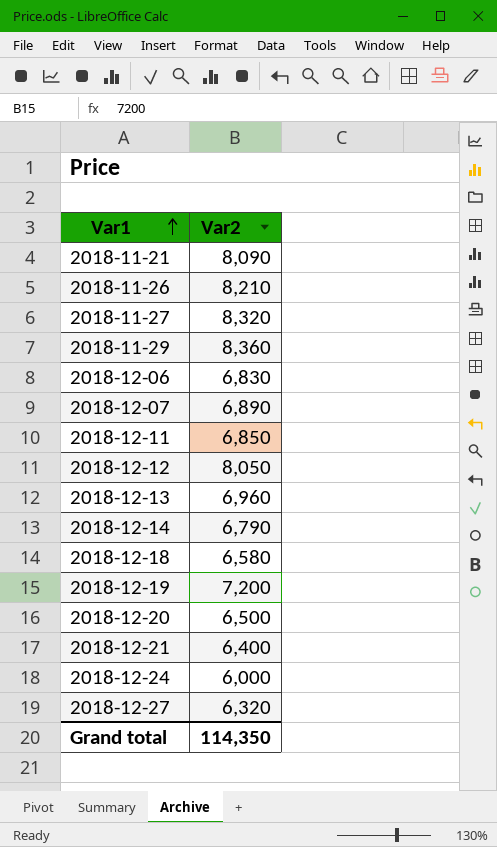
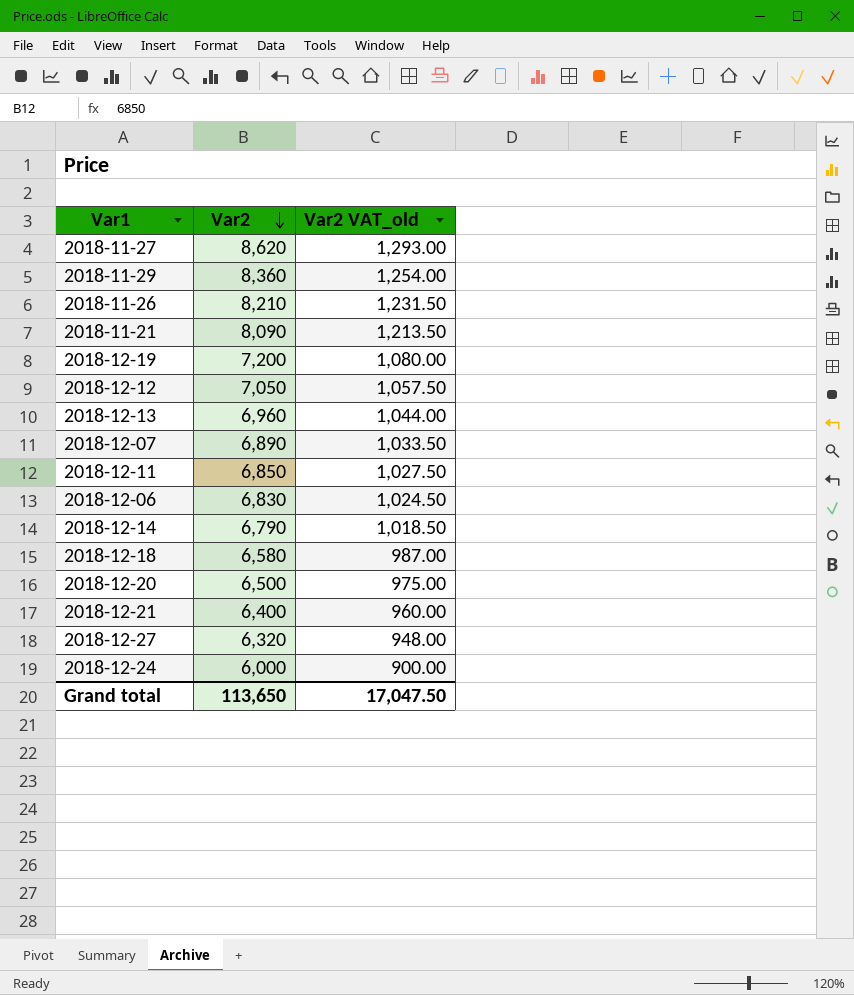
row order: Var1 ascending -> Var2 descending
column Var2 VAT_old | formula: none -> [Var2] * 0.15
2018-11-27 | Var2: 8,320 -> 8,620
2018-12-12 | Var2: 8,050 -> 7,050
Grand total | Var2: 114,350 -> 113,650

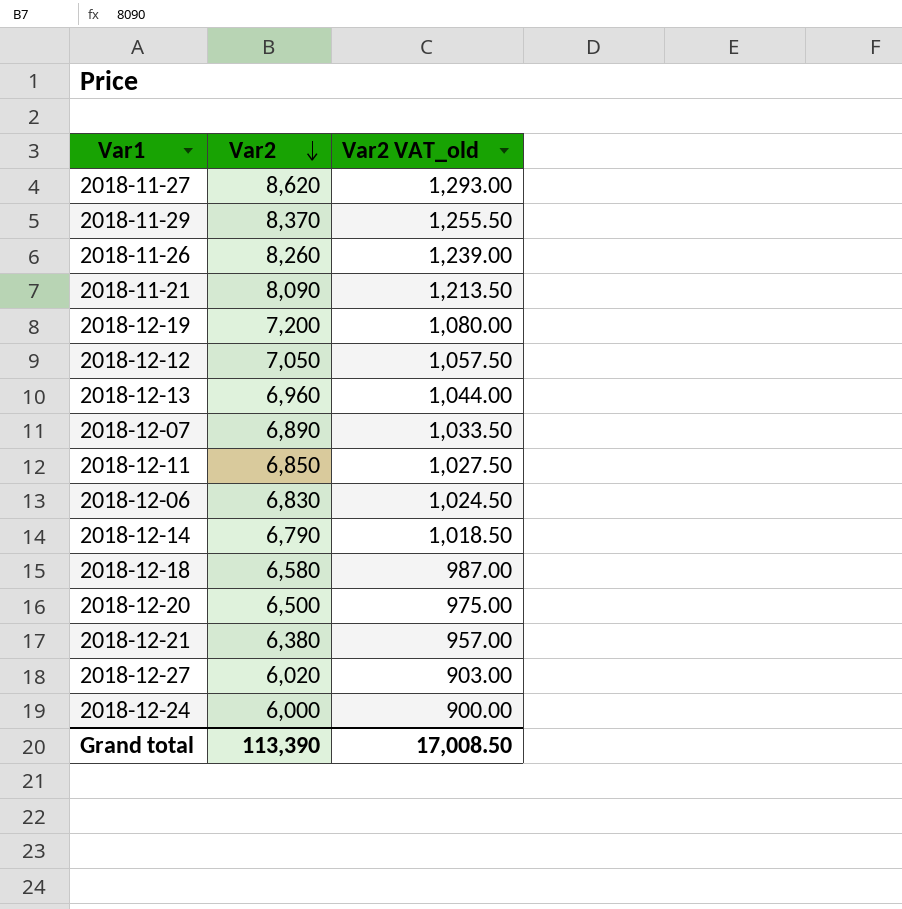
2018-11-29 | Var2: 8,360 -> 8,370
2018-11-29 | Var2 VAT_old: 1,254.00 -> 1,255.50
2018-11-26 | Var2: 8,210 -> 8,260
2018-11-26 | Var2 VAT_old: 1,231.50 -> 1,239.00
2018-12-21 | Var2: 6,400 -> 6,380
2018-12-21 | Var2 VAT_old: 960.00 -> 957.00
2018-12-27 | Var2: 6,320 -> 6,020
2018-12-27 | Var2 VAT_old: 948.00 -> 903.00
Grand total | Var2: 113,650 -> 113,390
Grand total | Var2 VAT_old: 17,047.50 -> 17,008.50

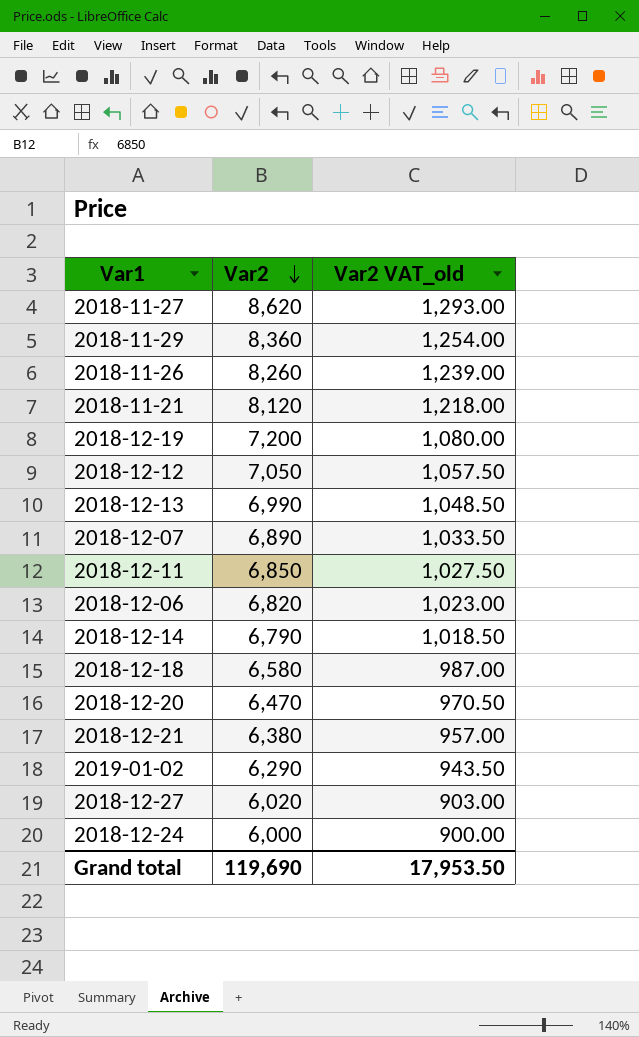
2018-11-29 | Var2: 8,370 -> 8,360
2018-11-29 | Var2 VAT_old: 1,255.50 -> 1,254.00
2018-11-21 | Var2: 8,090 -> 8,120
2018-11-21 | Var2 VAT_old: 1,213.50 -> 1,218.00
2018-12-13 | Var2: 6,960 -> 6,990
2018-12-13 | Var2 VAT_old: 1,044.00 -> 1,048.50
2018-12-06 | Var2: 6,830 -> 6,820
2018-12-06 | Var2 VAT_old: 1,024.50 -> 1,023.00
2018-12-20 | Var2: 6,500 -> 6,470
2018-12-20 | Var2 VAT_old: 975.00 -> 970.50
row 2019-01-02: none -> 6,290 | 943.50
Grand total | Var2: 113,390 -> 119,690
Grand total | Var2 VAT_old: 17,008.50 -> 17,953.50

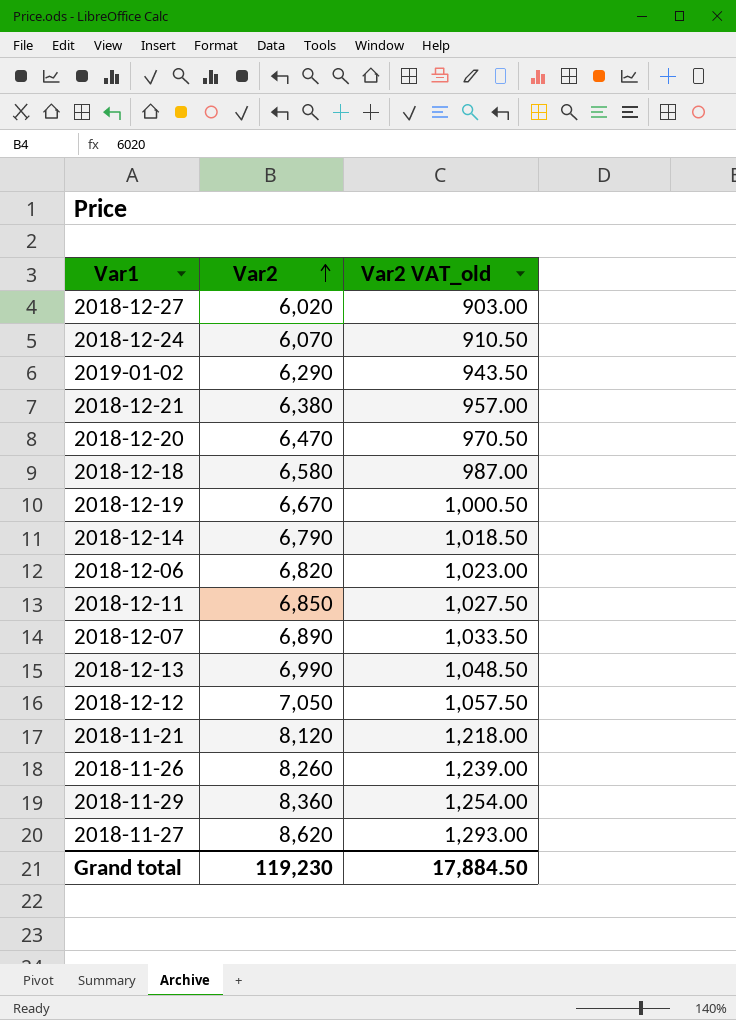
row order: Var2 descending -> Var2 ascending
2018-12-24 | Var2: 6,000 -> 6,070
2018-12-24 | Var2 VAT_old: 900.00 -> 910.50
2018-12-19 | Var2: 7,200 -> 6,670
2018-12-19 | Var2 VAT_old: 1,080.00 -> 1,000.50
Grand total | Var2: 119,690 -> 119,230
Grand total | Var2 VAT_old: 17,953.50 -> 17,884.50

